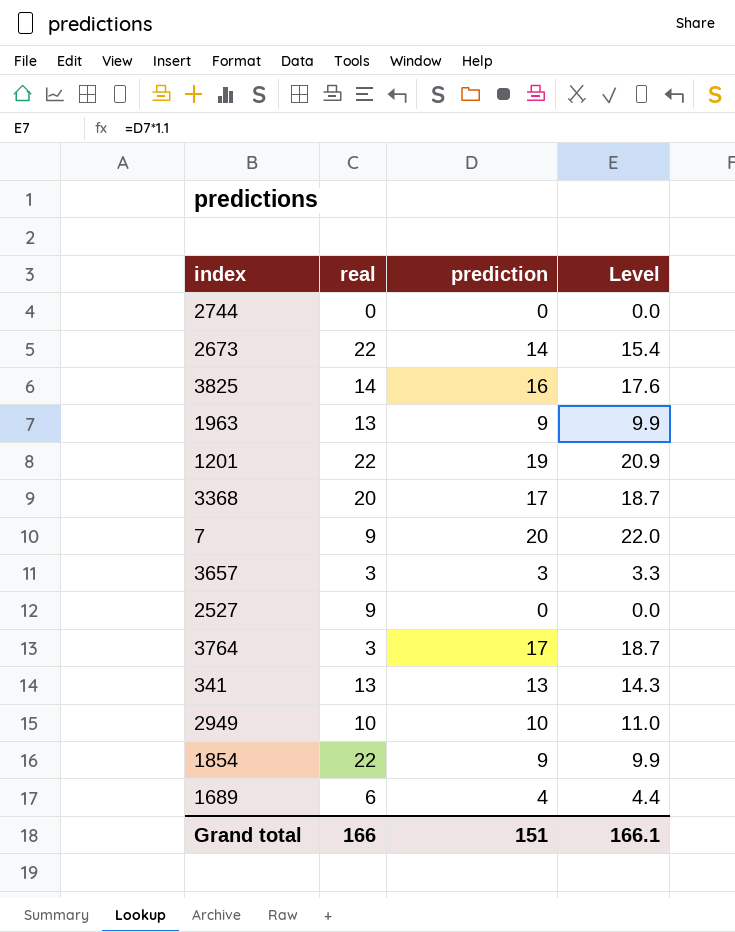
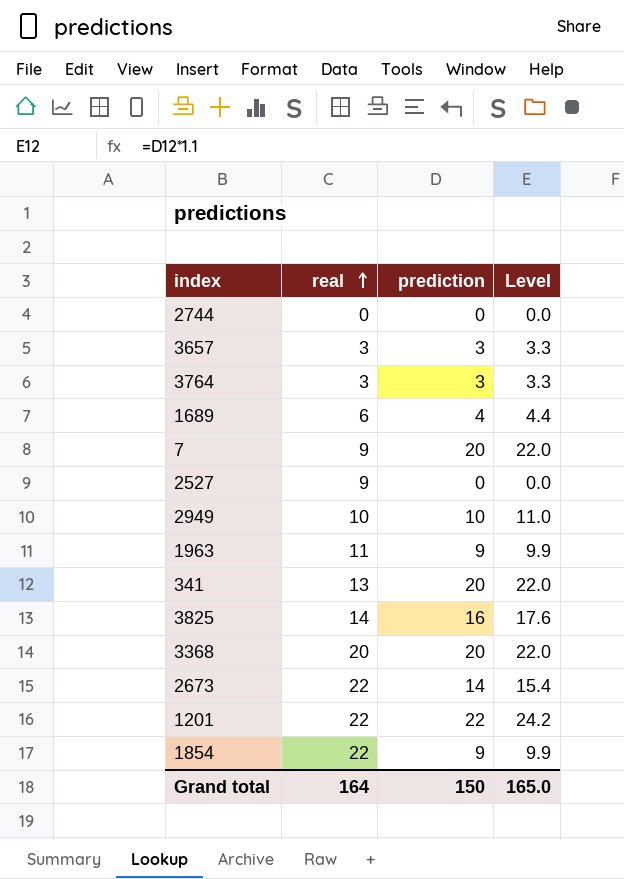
row order: none -> real ascending
3764 | prediction: 17 -> 3
3764 | Level: 18.7 -> 3.3
1963 | real: 13 -> 11
341 | prediction: 13 -> 20
341 | Level: 14.3 -> 22.0
3368 | prediction: 17 -> 20
3368 | Level: 18.7 -> 22.0
1201 | prediction: 19 -> 22
1201 | Level: 20.9 -> 24.2
Grand total | real: 166 -> 164
Grand total | prediction: 151 -> 150
Grand total | Level: 166.1 -> 165.0

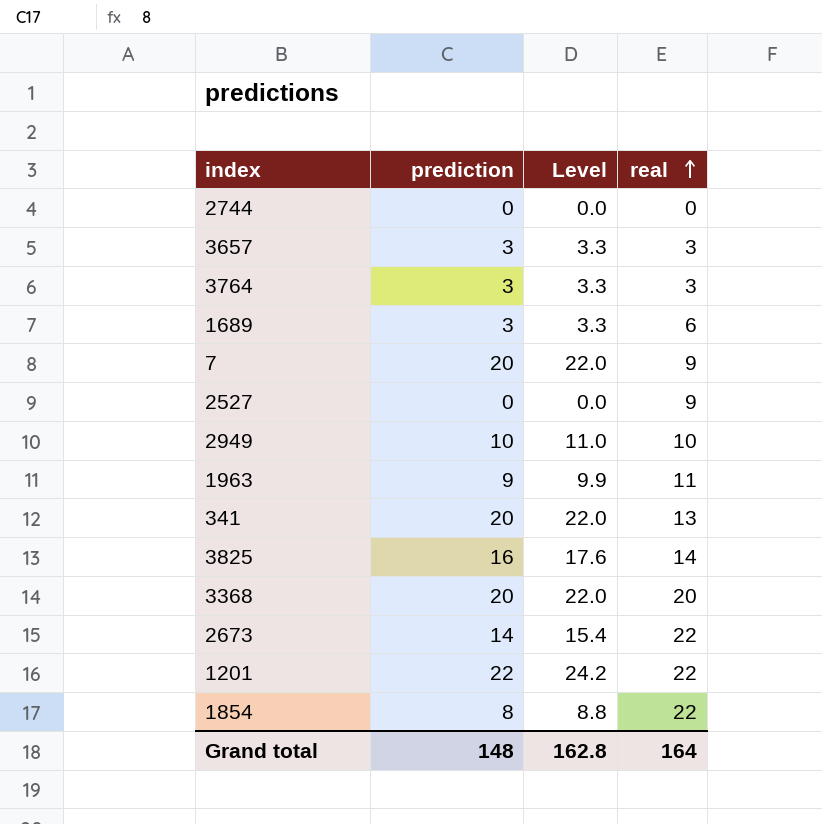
column real | position: 2 -> 4
1689 | prediction: 4 -> 3
1689 | Level: 4.4 -> 3.3
1854 | prediction: 9 -> 8
1854 | Level: 9.9 -> 8.8
Grand total | prediction: 150 -> 148
Grand total | Level: 165.0 -> 162.8

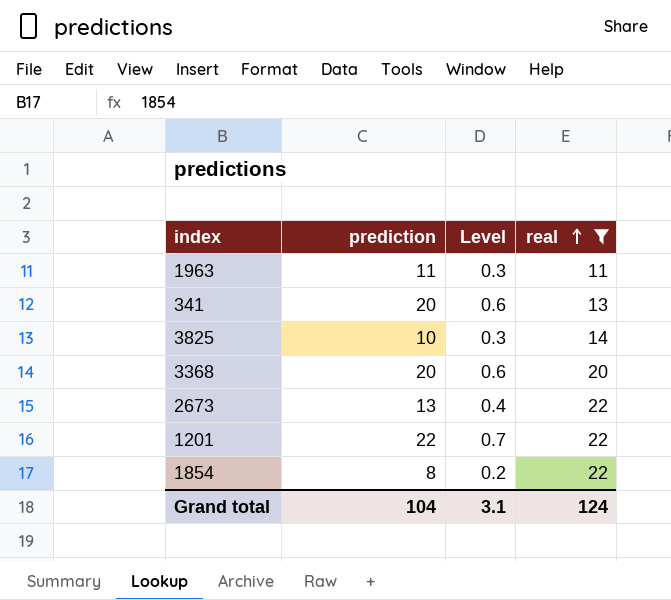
filter: none -> real >= 11
column Level | formula: [prediction] * 1.1 -> [prediction] * 0.03
1963 | prediction: 9 -> 11
3825 | prediction: 16 -> 10
2673 | prediction: 14 -> 13
Grand total | prediction: 148 -> 104
Grand total | Level: 162.8 -> 3.1
Grand total | real: 164 -> 124

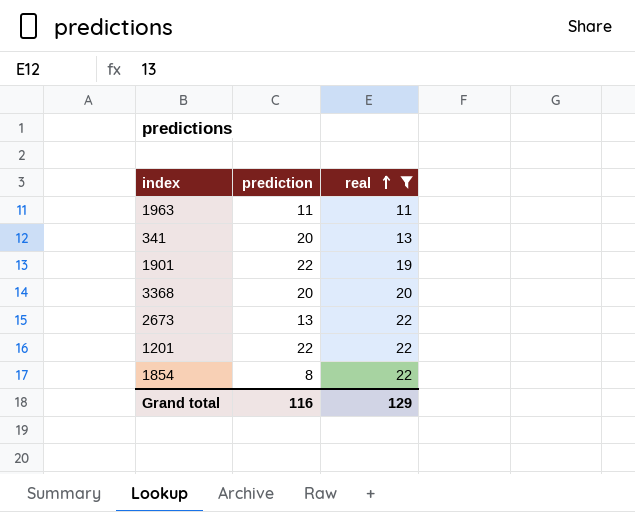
column Level | formula: [prediction] * 0.03 -> none
row 3825: 10 | 0.3 | 14 -> none
row 1901: none -> 22 | 19
Grand total | prediction: 104 -> 116
Grand total | real: 124 -> 129

